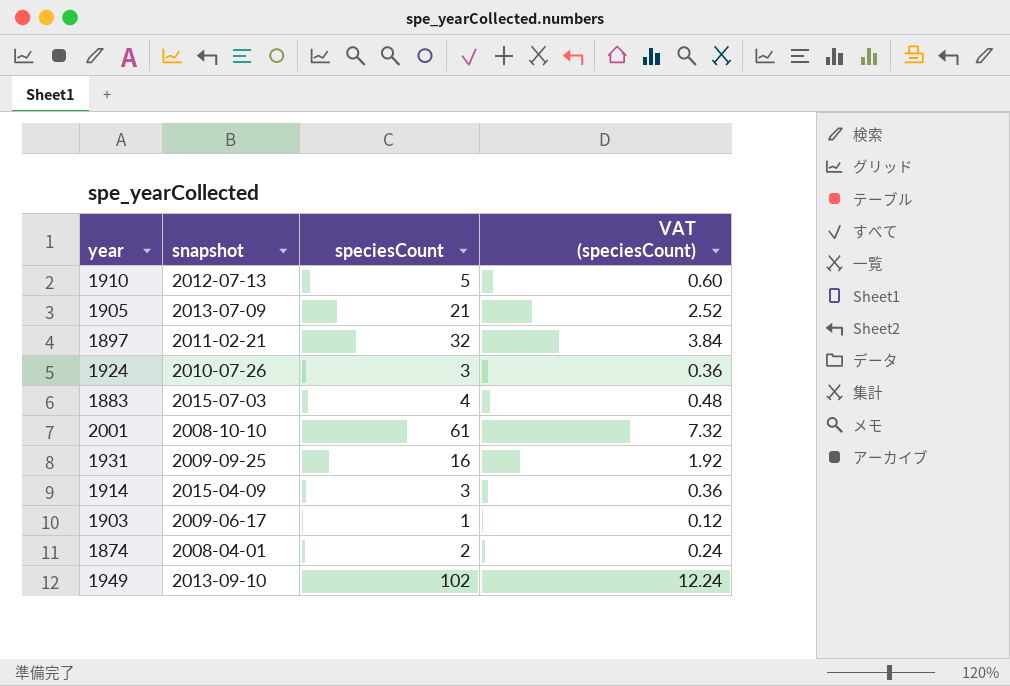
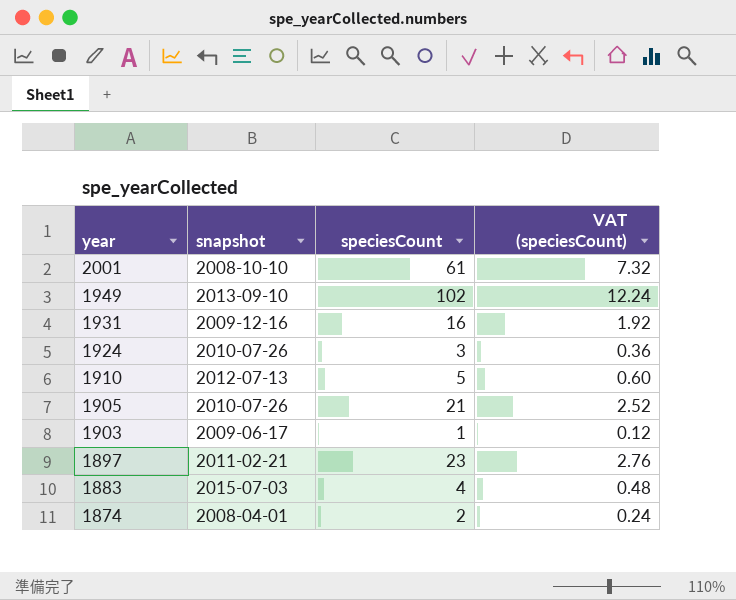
row order: none -> year descending
row 1914: 2015-04-09 | 3 | 0.36 -> none
1931 | snapshot: 2009-09-25 -> 2009-12-16
1905 | snapshot: 2013-07-09 -> 2010-07-26
1897 | speciesCount: 32 -> 23
1897 | VAT (speciesCount): 3.84 -> 2.76

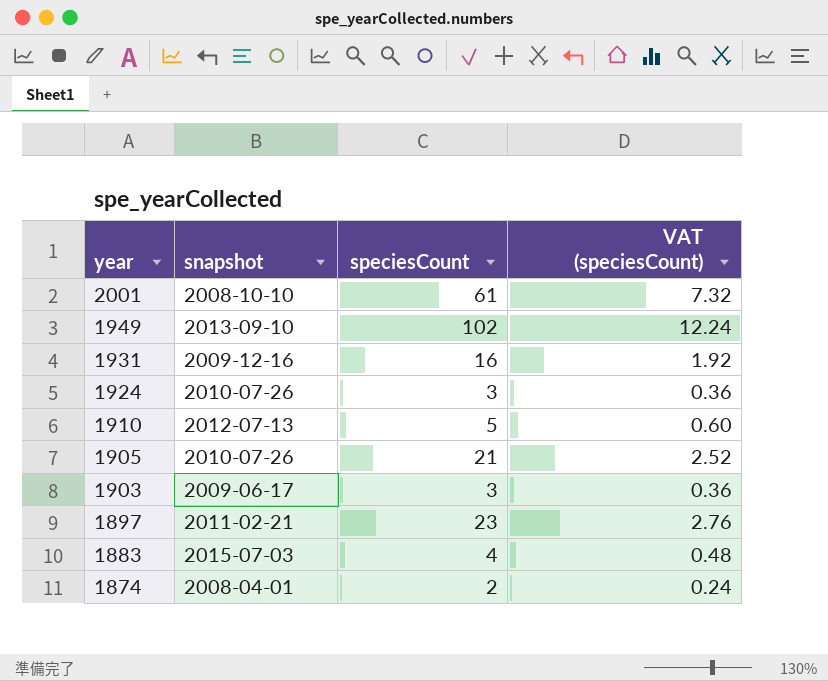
1903 | speciesCount: 1 -> 3
1903 | VAT (speciesCount): 0.12 -> 0.36

